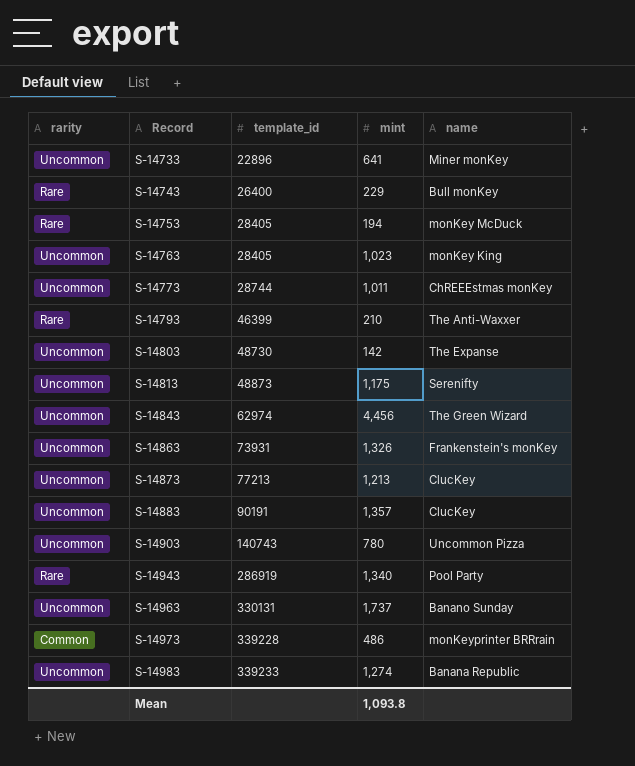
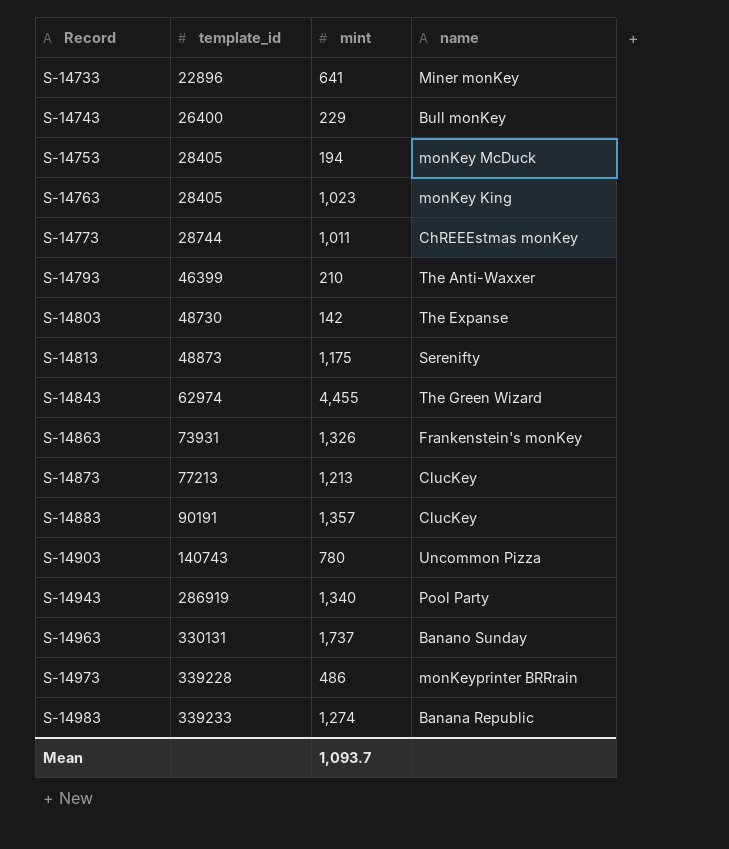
column rarity | position: 1 -> none
S-14843 | mint: 4,456 -> 4,455
Mean | mint: 1,093.8 -> 1,093.7

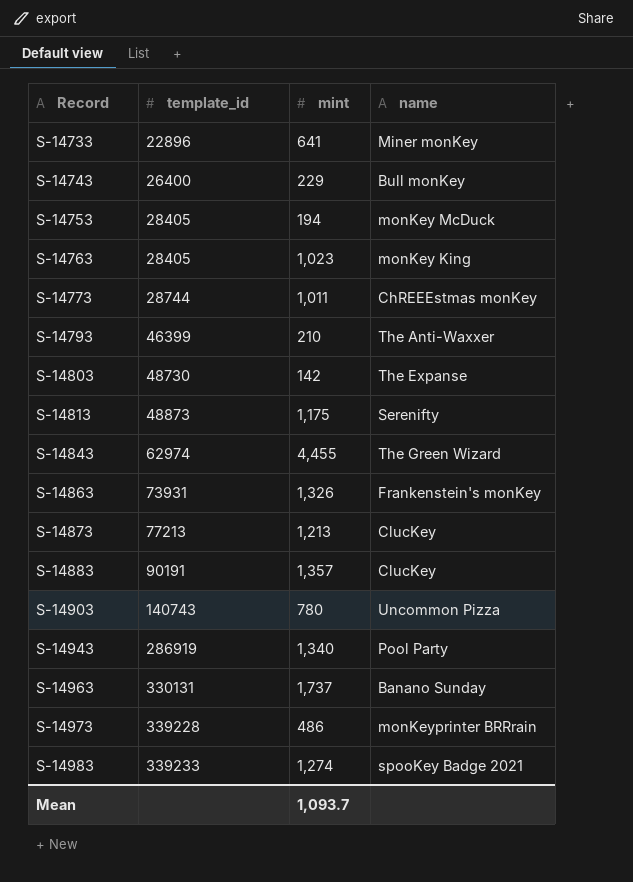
S-14983 | name: Banana Republic -> spooKey Badge 2021

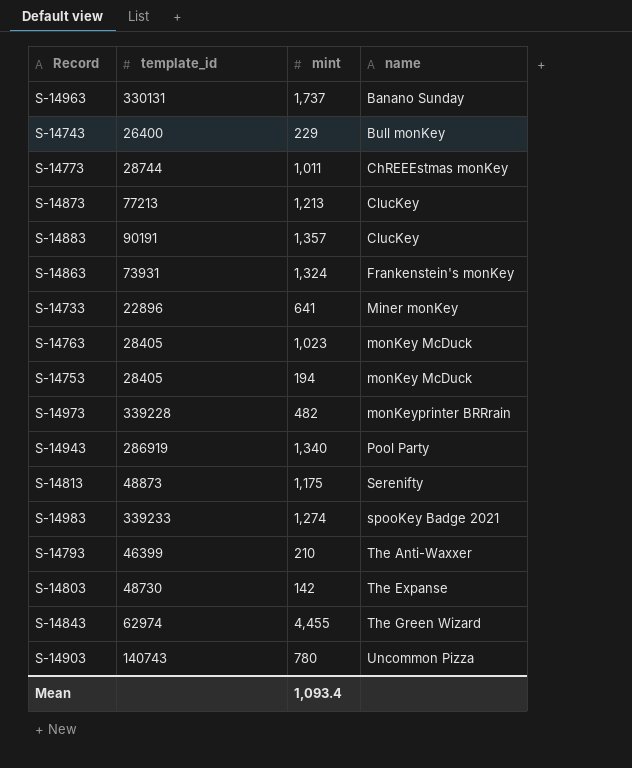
row order: Record ascending -> name ascending
S-14863 | mint: 1,326 -> 1,324
S-14763 | name: monKey King -> monKey McDuck
S-14973 | mint: 486 -> 482
Mean | mint: 1,093.7 -> 1,093.4

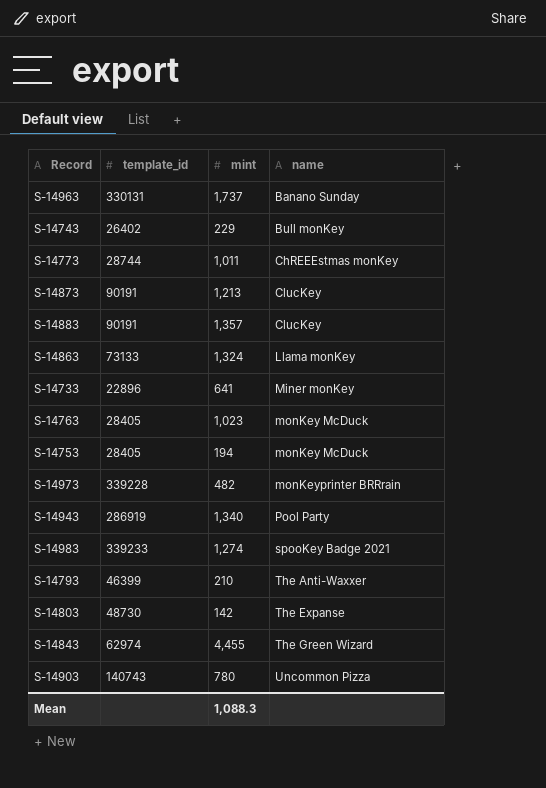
row S-14813: 48873 | 1,175 | Serenifty -> none
S-14743 | template_id: 26400 -> 26402
S-14873 | template_id: 77213 -> 90191
S-14863 | template_id: 73931 -> 73133
S-14863 | name: Frankenstein's monKey -> Llama monKey
Mean | mint: 1,093.4 -> 1,088.3

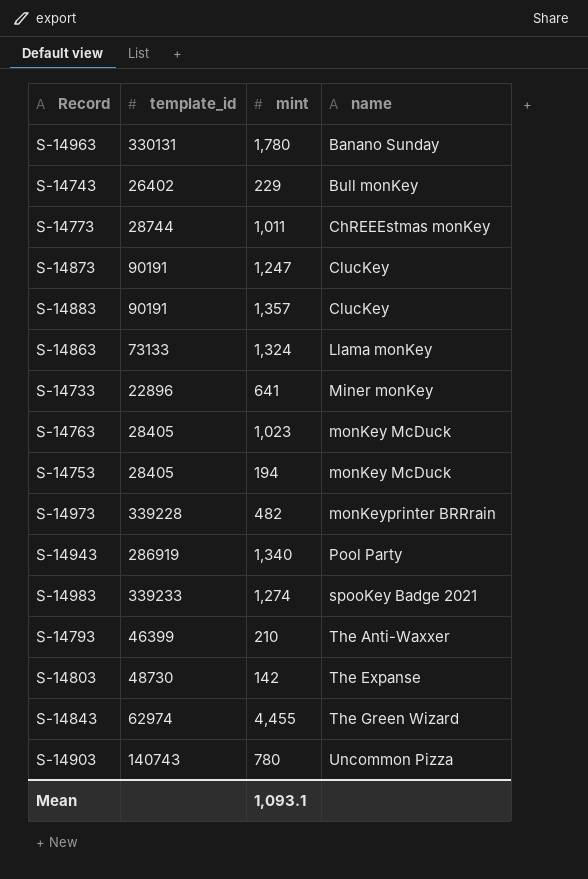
S-14963 | mint: 1,737 -> 1,780
S-14873 | mint: 1,213 -> 1,247
Mean | mint: 1,088.3 -> 1,093.1

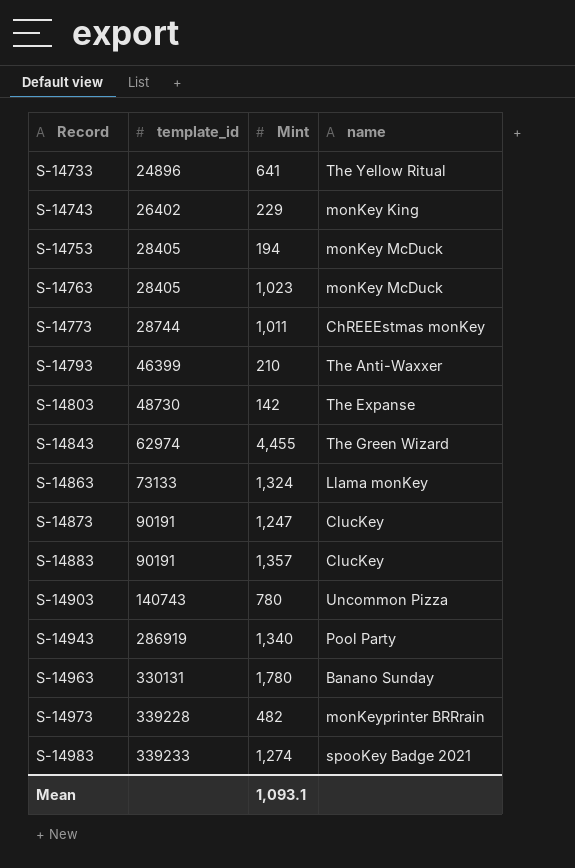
row order: name ascending -> Record ascending
column name: mint -> Mint
S-14733 | template_id: 22896 -> 24896
S-14733 | name: Miner monKey -> The Yellow Ritual
S-14743 | name: Bull monKey -> monKey King

